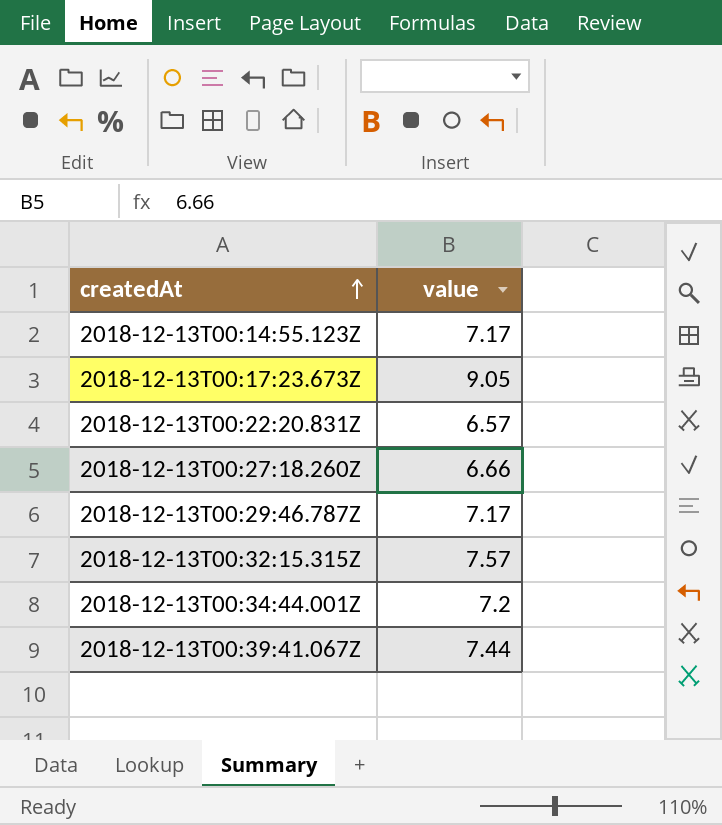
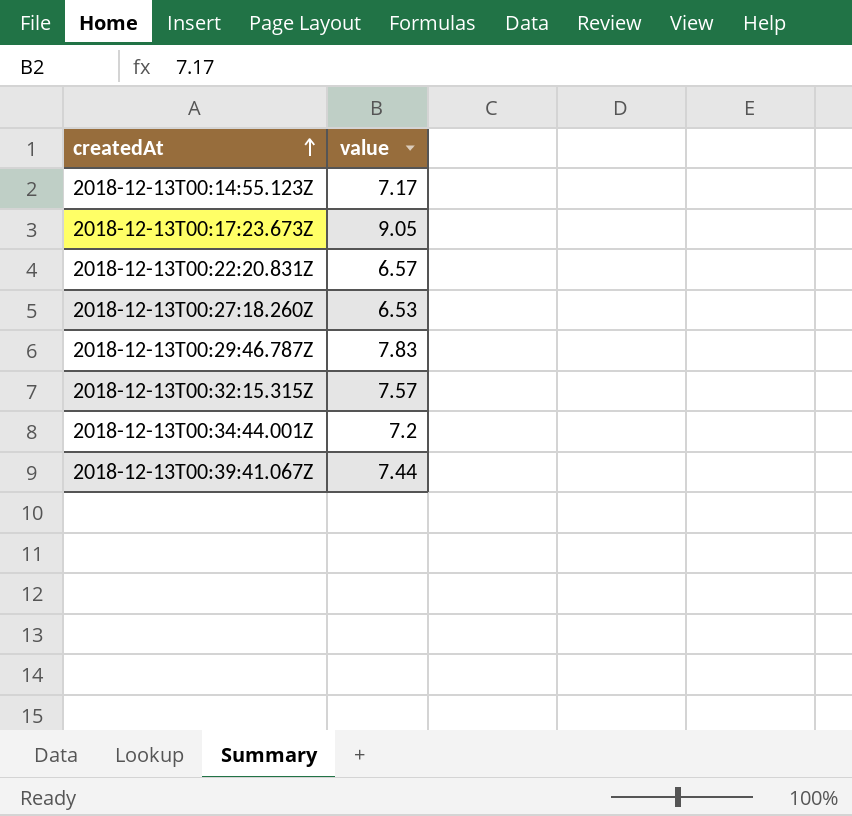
2018-12-13T00:27:18.260Z | value: 6.66 -> 6.53
2018-12-13T00:29:46.787Z | value: 7.17 -> 7.83

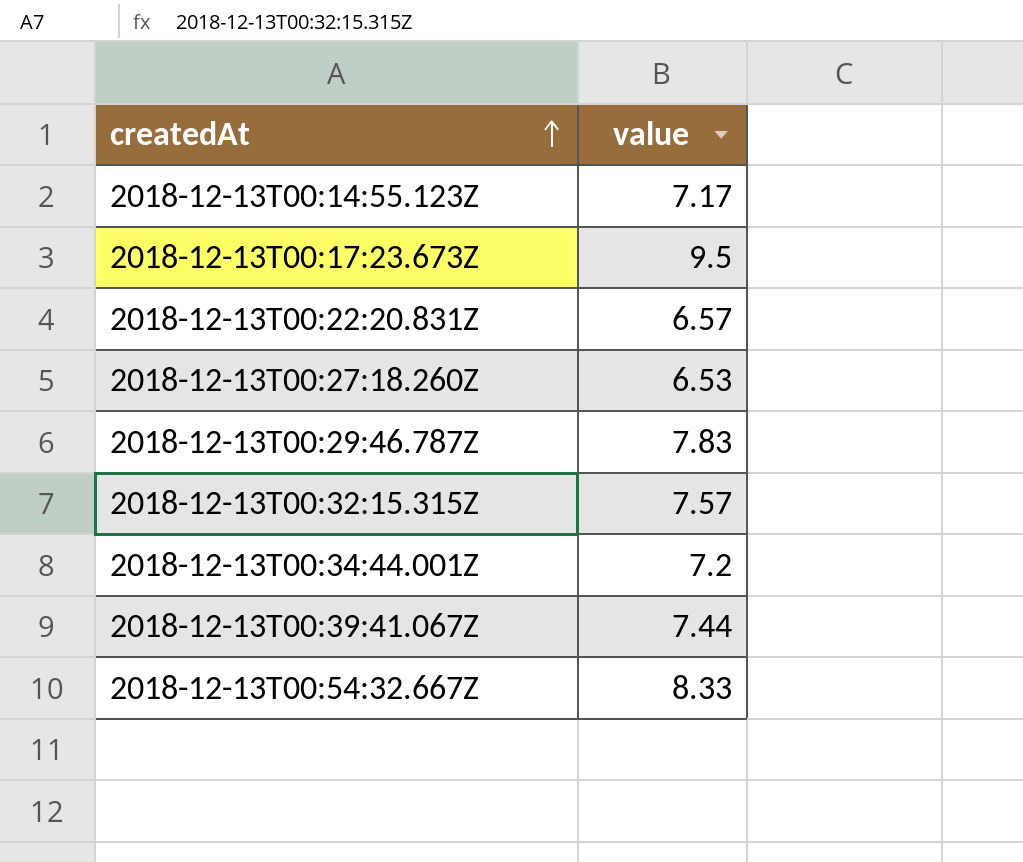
2018-12-13T00:17:23.673Z | value: 9.05 -> 9.5
row 2018-12-13T00:54:32.667Z: none -> 8.33

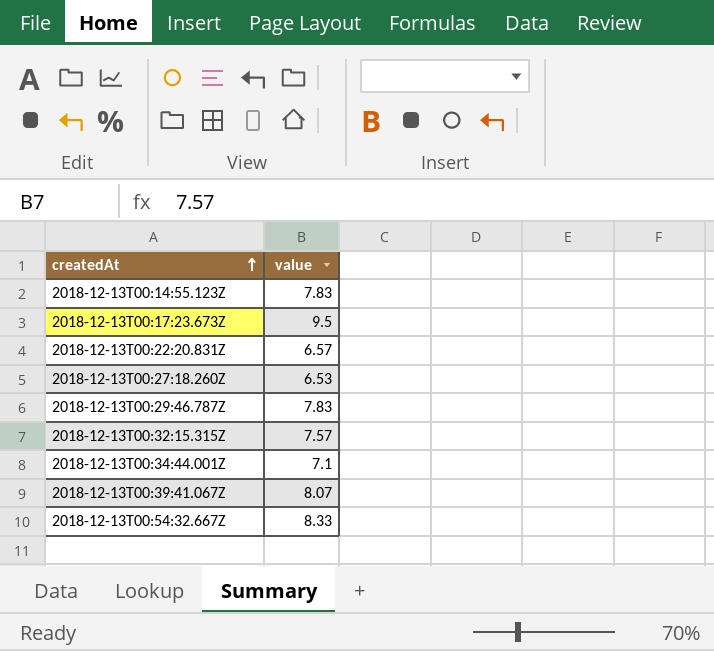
2018-12-13T00:14:55.123Z | value: 7.17 -> 7.83
2018-12-13T00:34:44.001Z | value: 7.2 -> 7.1
2018-12-13T00:39:41.067Z | value: 7.44 -> 8.07

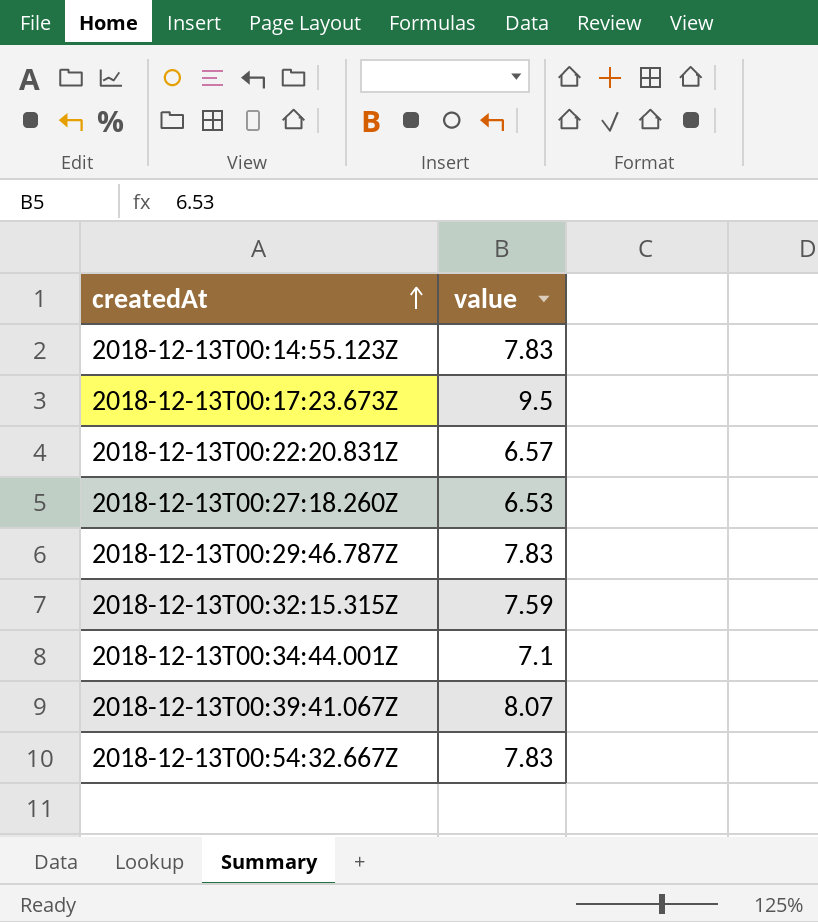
2018-12-13T00:32:15.315Z | value: 7.57 -> 7.59
2018-12-13T00:54:32.667Z | value: 8.33 -> 7.83

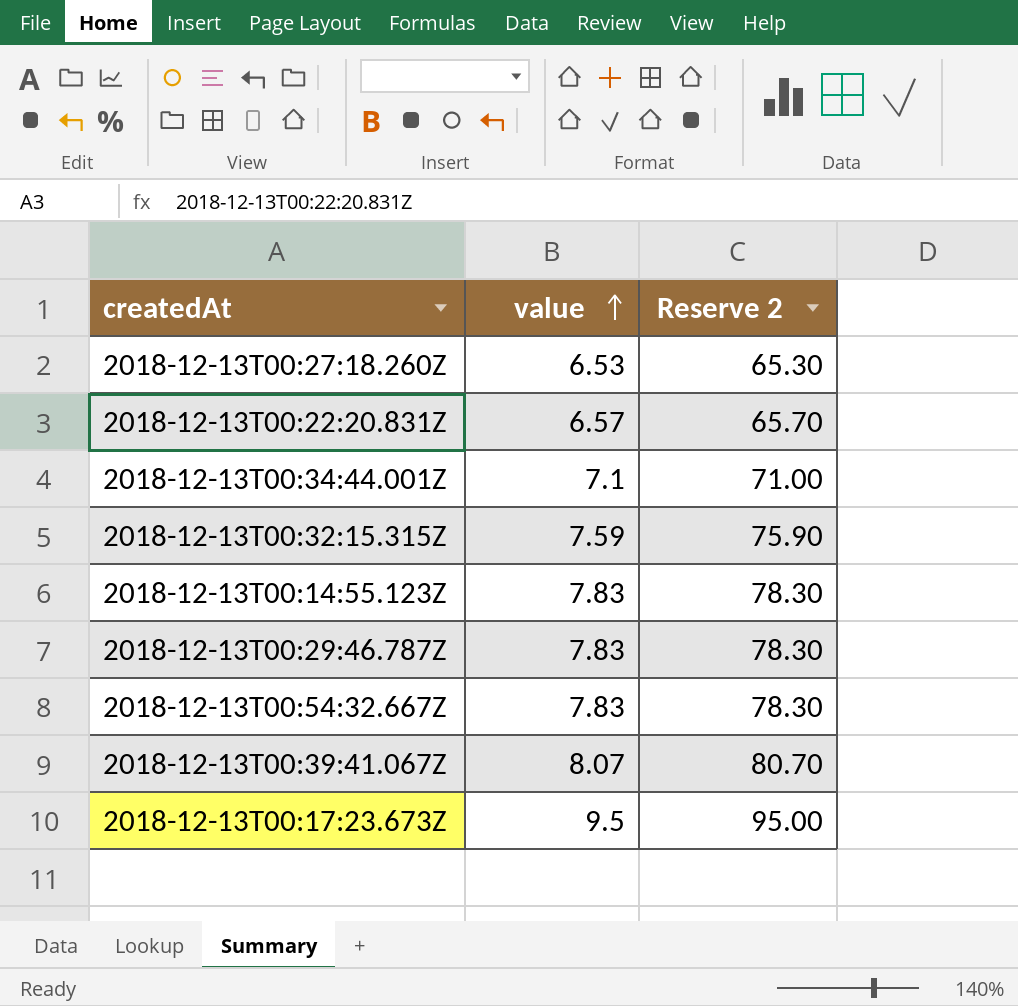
row order: createdAt ascending -> value ascending
column Reserve 2 | formula: none -> [value] * 10

